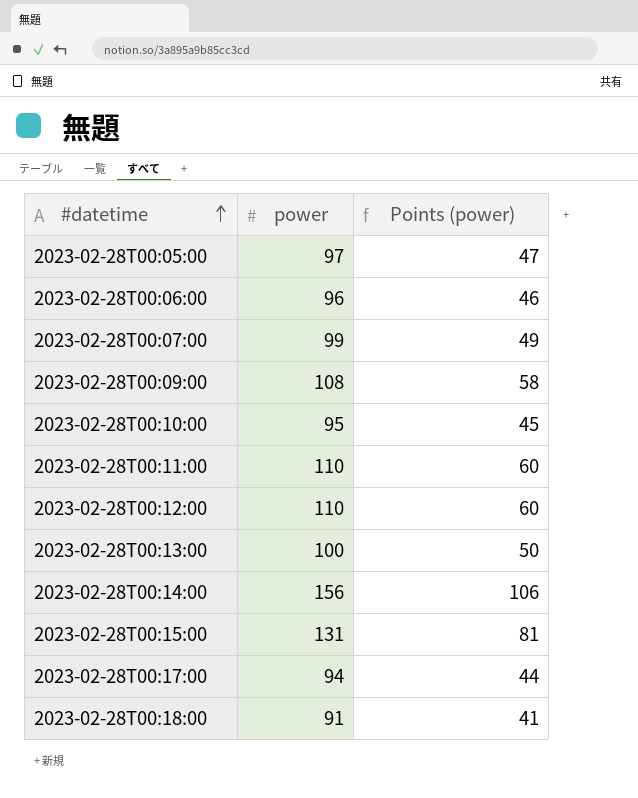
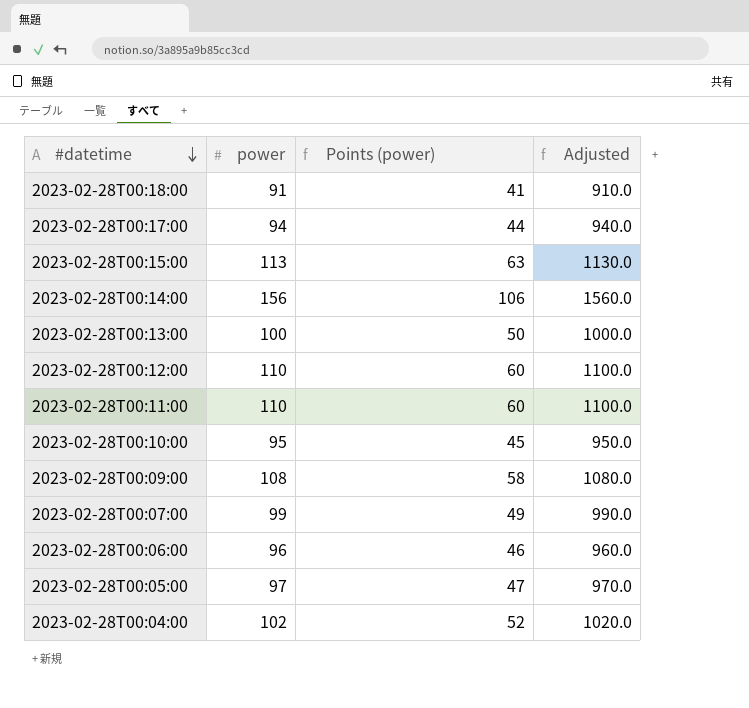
row order: #datetime ascending -> #datetime descending
column Adjusted | formula: none -> [power] * 10
2023-02-28T00:15:00 | power: 131 -> 113
2023-02-28T00:15:00 | Points (power): 81 -> 63
row 2023-02-28T00:04:00: none -> 102 | 52 | 1020.0

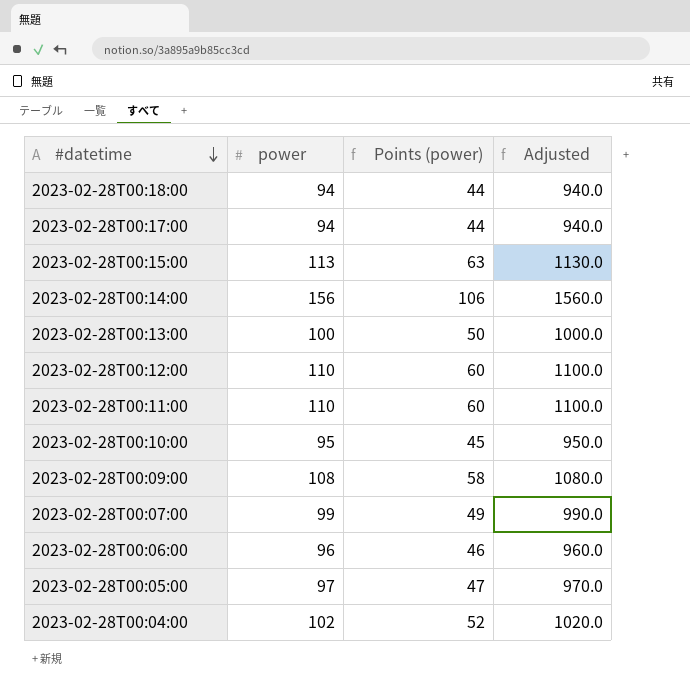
2023-02-28T00:18:00 | power: 91 -> 94
2023-02-28T00:18:00 | Points (power): 41 -> 44
2023-02-28T00:18:00 | Adjusted: 910.0 -> 940.0

